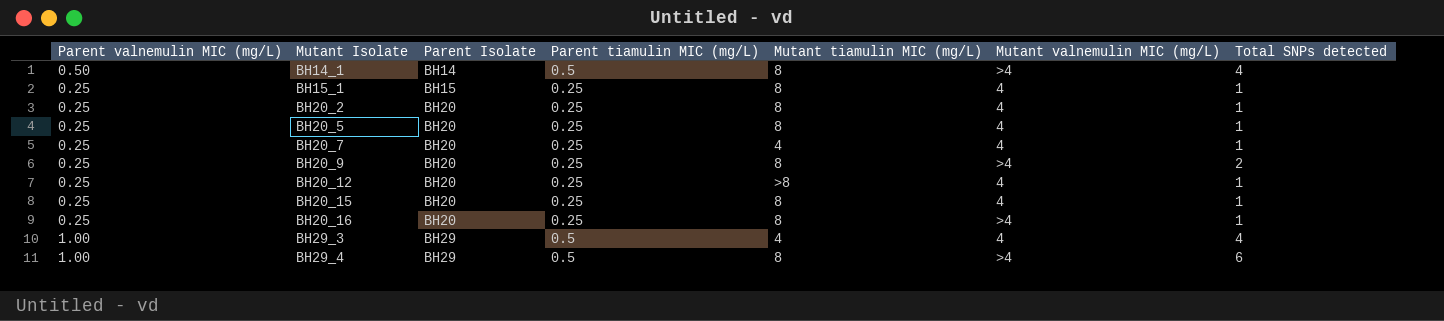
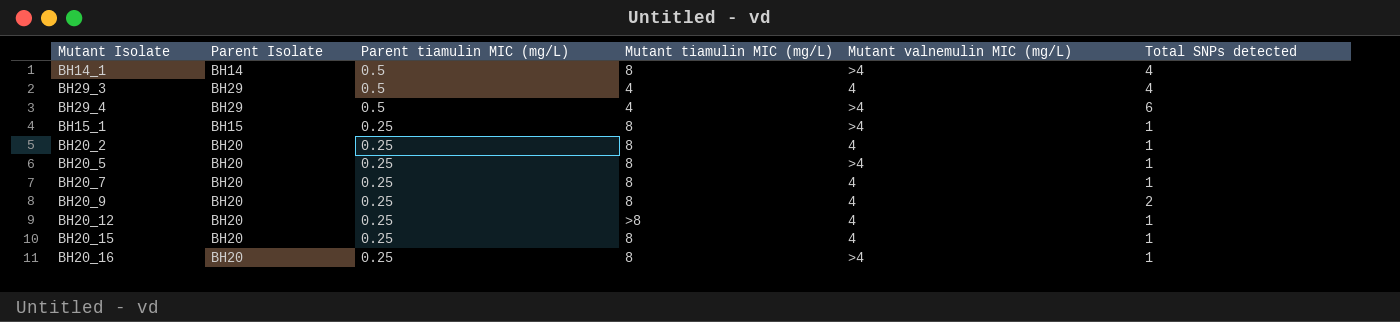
row order: Mutant Isolate ascending -> Parent tiamulin MIC (mg/L) descending
column Parent valnemulin MIC (mg/L) | position: 1 -> none
BH29_4 | Mutant tiamulin MIC (mg/L): 8 -> 4
BH15_1 | Mutant valnemulin MIC (mg/L): 4 -> >4
BH20_5 | Mutant valnemulin MIC (mg/L): 4 -> >4
BH20_7 | Mutant tiamulin MIC (mg/L): 4 -> 8
BH20_9 | Mutant valnemulin MIC (mg/L): >4 -> 4

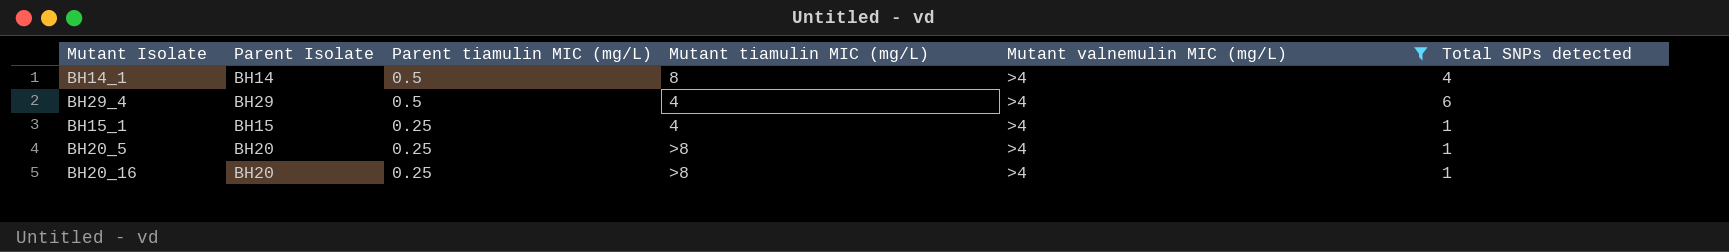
filter: none -> Mutant valnemulin MIC (mg/L) = >4
BH15_1 | Mutant tiamulin MIC (mg/L): 8 -> 4
BH20_5 | Mutant tiamulin MIC (mg/L): 8 -> >8
BH20_16 | Mutant tiamulin MIC (mg/L): 8 -> >8

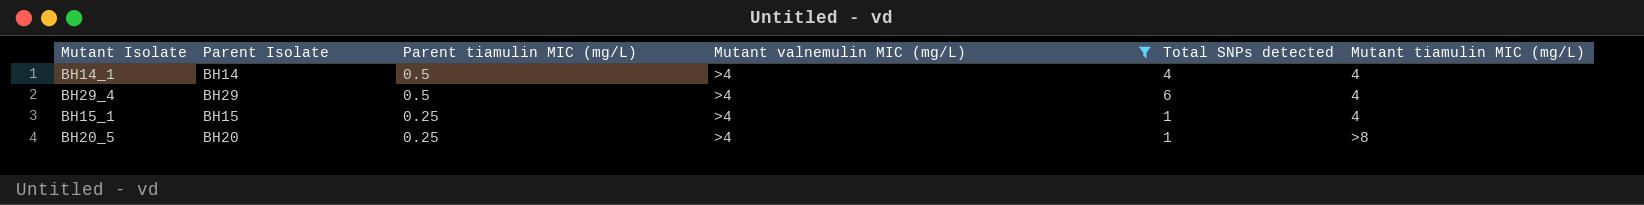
column Mutant tiamulin MIC (mg/L) | position: 4 -> 6
row BH20_16: BH20 | 0.25 | >8 | >4 | 1 -> none
BH14_1 | Mutant tiamulin MIC (mg/L): 8 -> 4

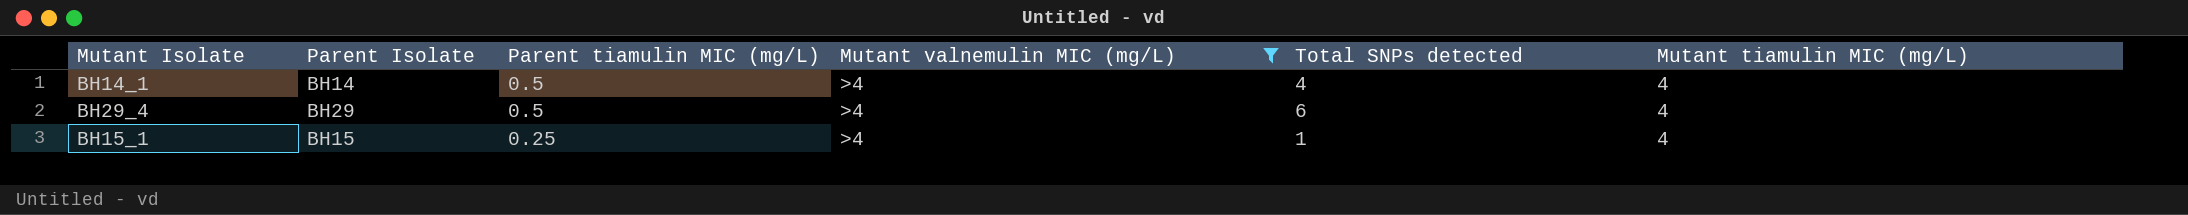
row BH20_5: BH20 | 0.25 | >4 | 1 | >8 -> none

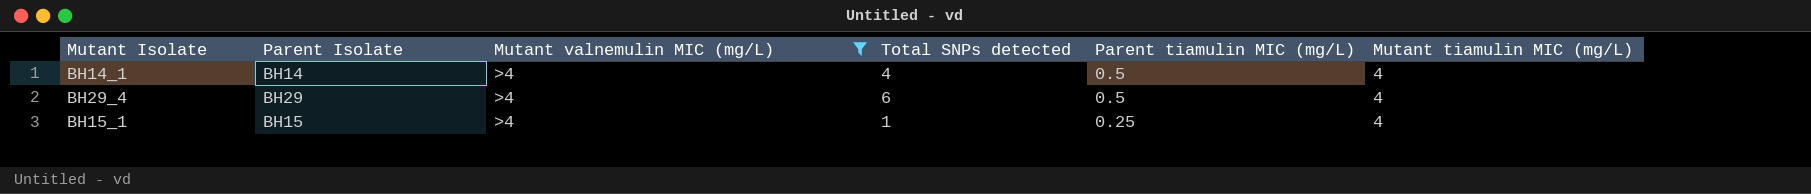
column Parent tiamulin MIC (mg/L) | position: 3 -> 5

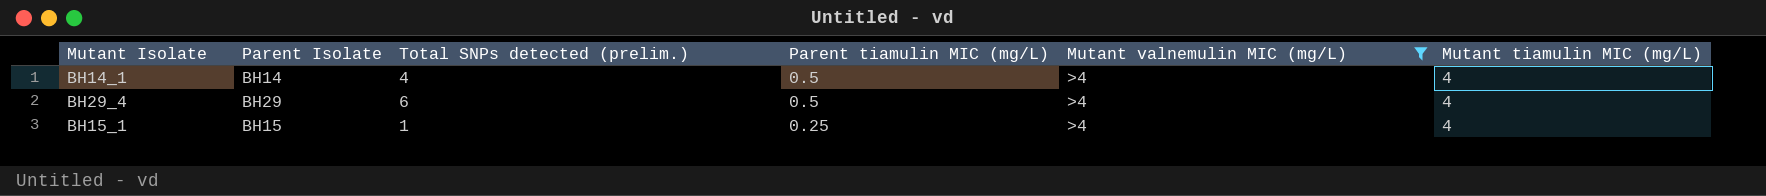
column name: Total SNPs detected -> Total SNPs detected (prelim.)
column Mutant valnemulin MIC (mg/L) | position: 3 -> 5

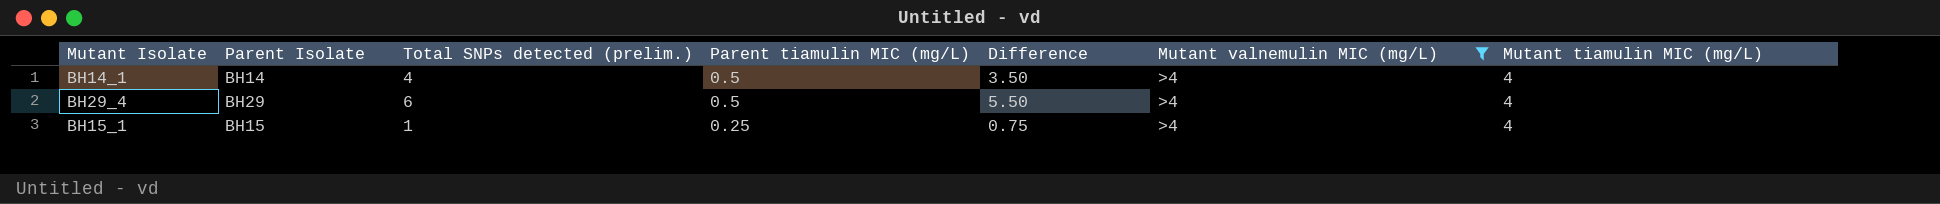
column Difference | formula: none -> [Total SNPs detected (prelim.)] - [Parent tiamulin MIC (mg/L)]

